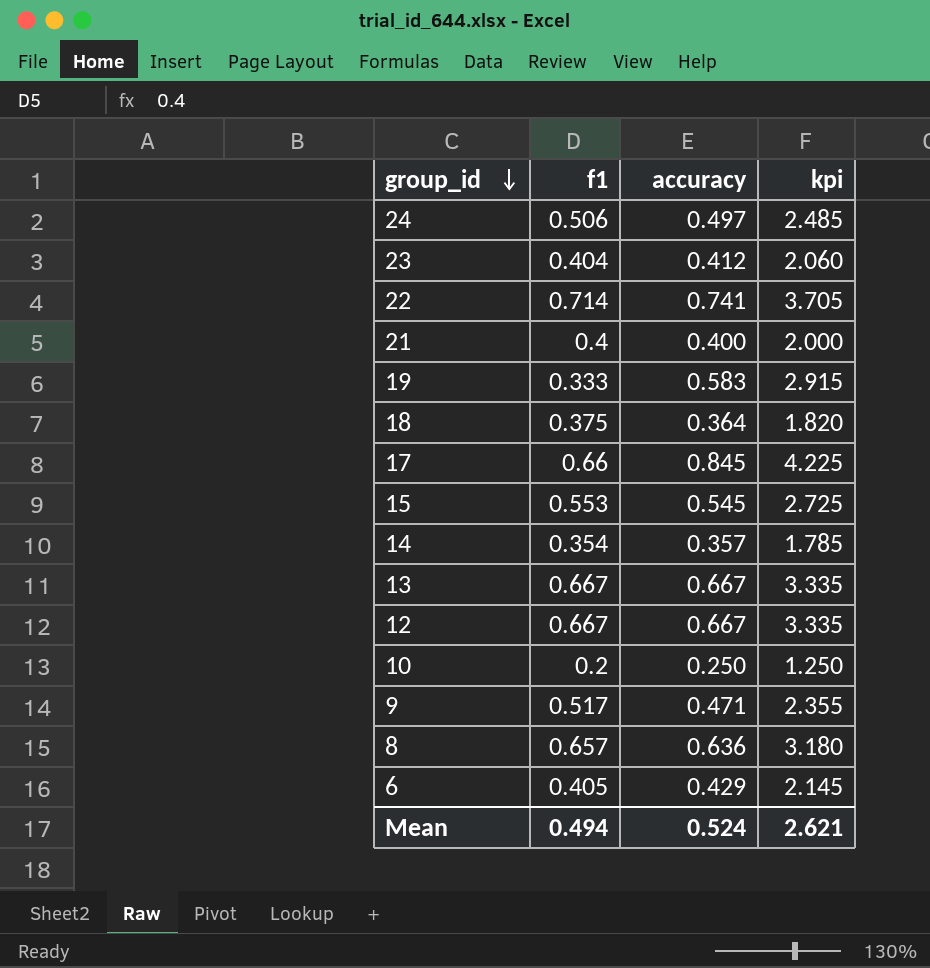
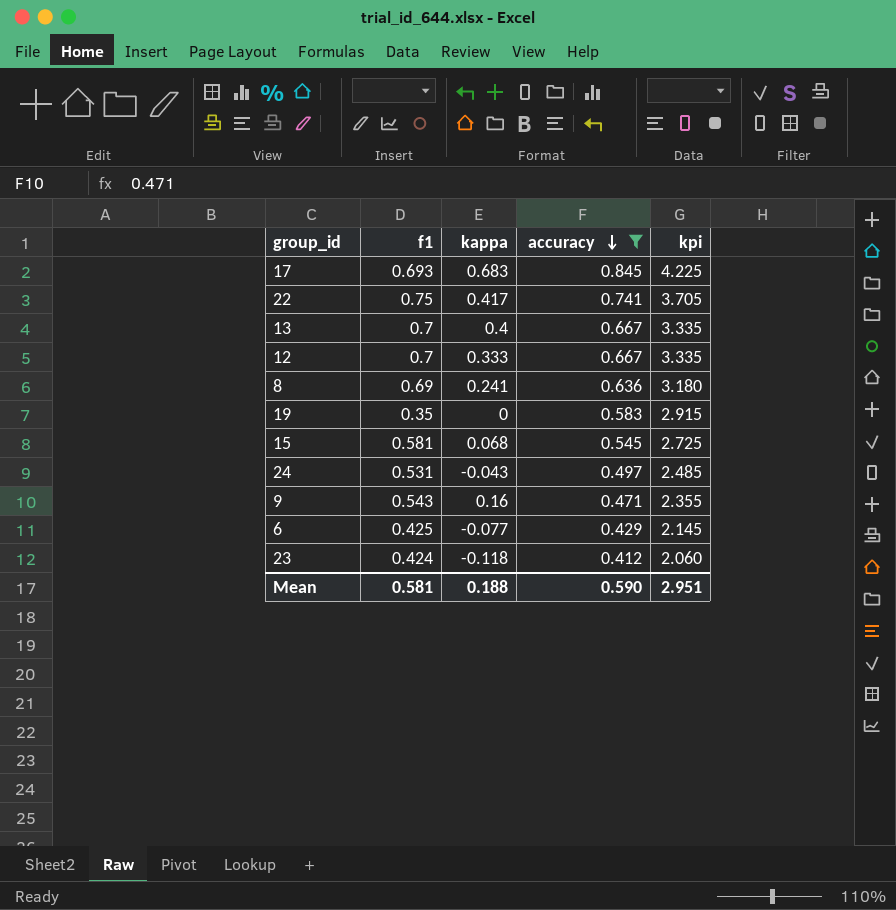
filter: none -> accuracy >= 0.412
row order: group_id descending -> accuracy descending
column kappa | position: none -> 3
17 | f1: 0.66 -> 0.693
22 | f1: 0.714 -> 0.75
13 | f1: 0.667 -> 0.7
12 | f1: 0.667 -> 0.7
8 | f1: 0.657 -> 0.69
19 | f1: 0.333 -> 0.35
15 | f1: 0.553 -> 0.581
24 | f1: 0.506 -> 0.531
9 | f1: 0.517 -> 0.543
6 | f1: 0.405 -> 0.425
23 | f1: 0.404 -> 0.424
Mean | f1: 0.494 -> 0.581
Mean | accuracy: 0.524 -> 0.590
Mean | kpi: 2.621 -> 2.951

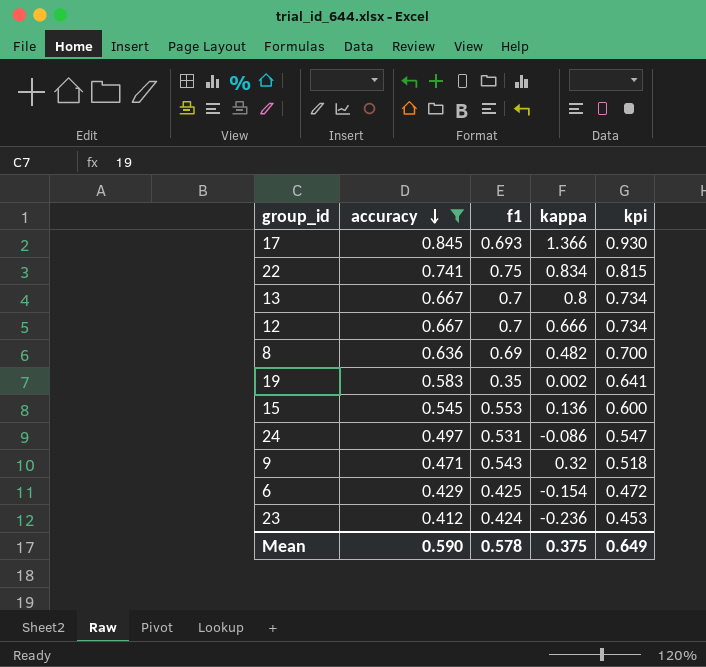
column accuracy | position: 4 -> 2
column kpi | formula: [accuracy] * 5 -> [accuracy] * 1.1
17 | kappa: 0.683 -> 1.366
22 | kappa: 0.417 -> 0.834
13 | kappa: 0.4 -> 0.8
12 | kappa: 0.333 -> 0.666
8 | kappa: 0.241 -> 0.482
19 | kappa: 0 -> 0.002
15 | f1: 0.581 -> 0.553
15 | kappa: 0.068 -> 0.136
24 | kappa: -0.043 -> -0.086
9 | kappa: 0.16 -> 0.32
6 | kappa: -0.077 -> -0.154
23 | kappa: -0.118 -> -0.236
Mean | f1: 0.581 -> 0.578
Mean | kappa: 0.188 -> 0.375
Mean | kpi: 2.951 -> 0.649

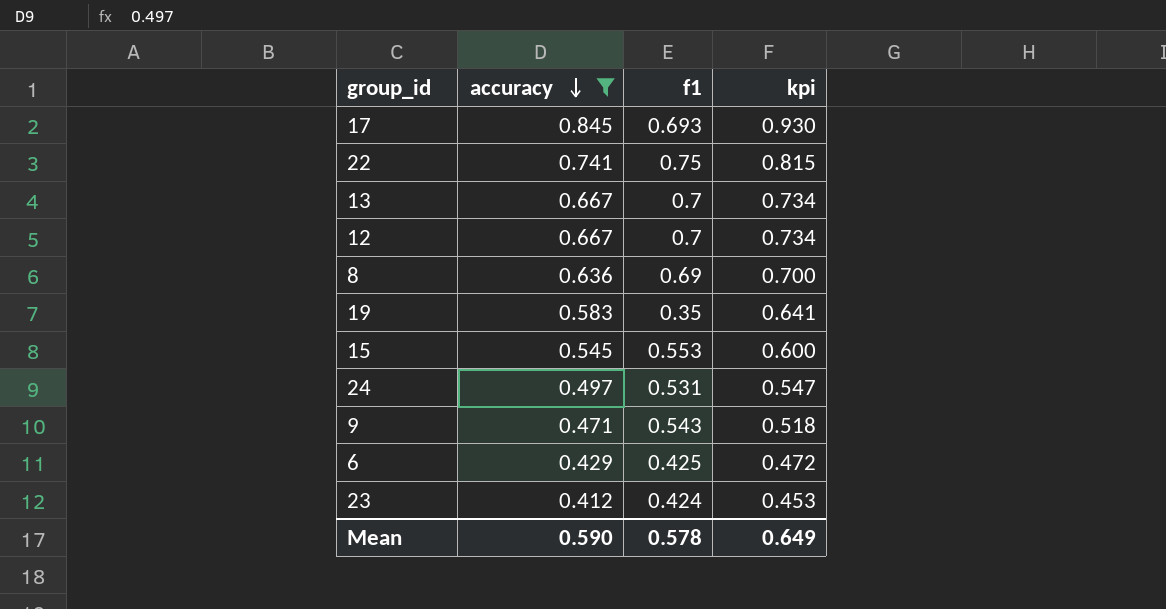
column kappa | position: 4 -> none

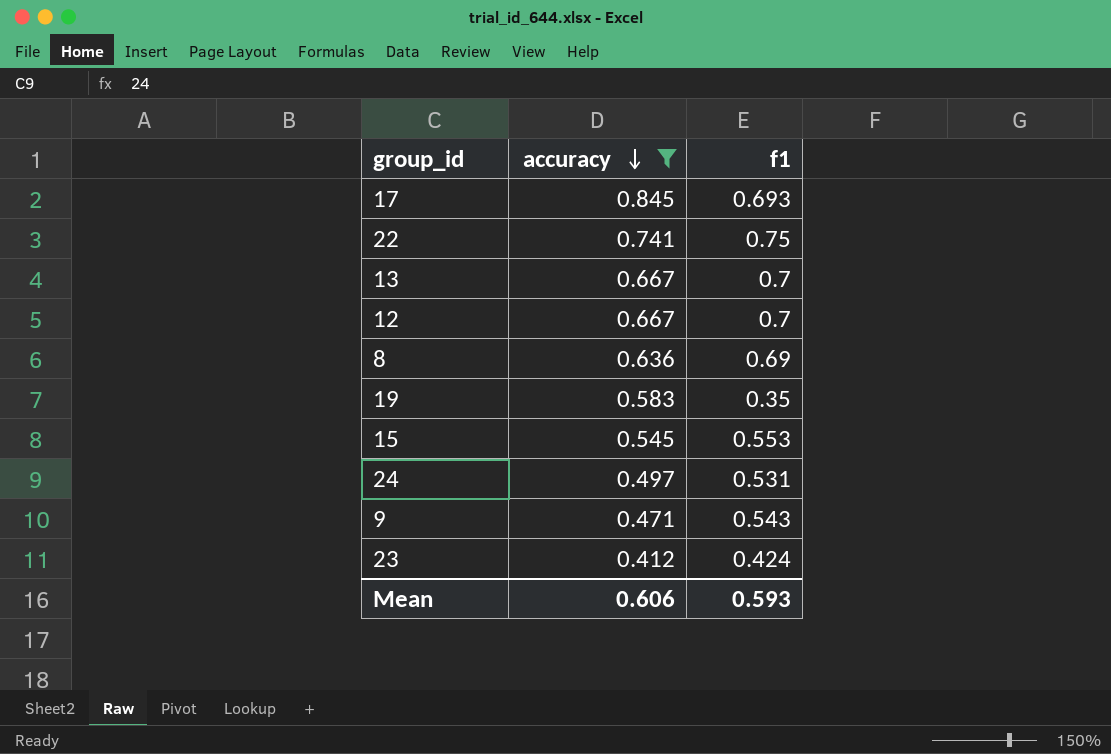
column kpi | formula: [accuracy] * 1.1 -> none
row 6: 0.429 | 0.425 | 0.472 -> none
Mean | accuracy: 0.590 -> 0.606
Mean | f1: 0.578 -> 0.593

